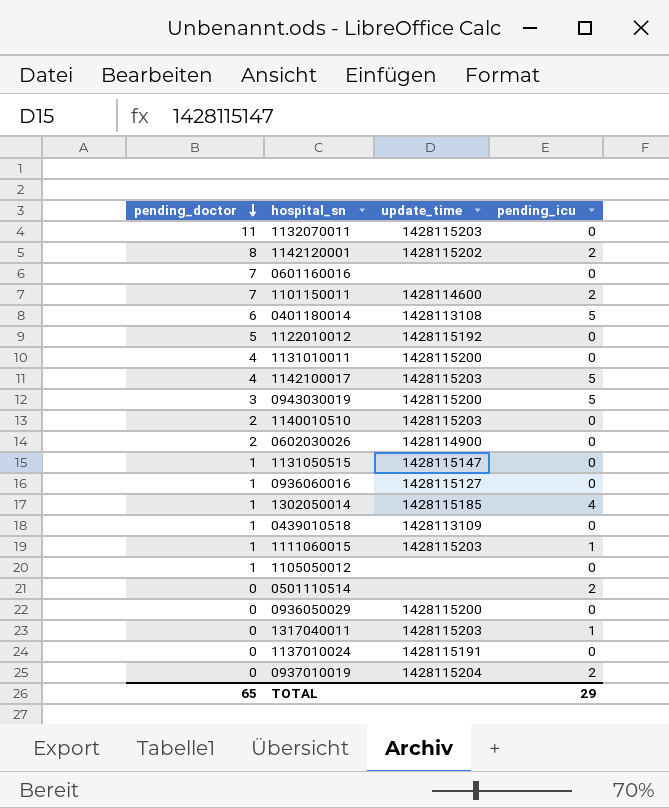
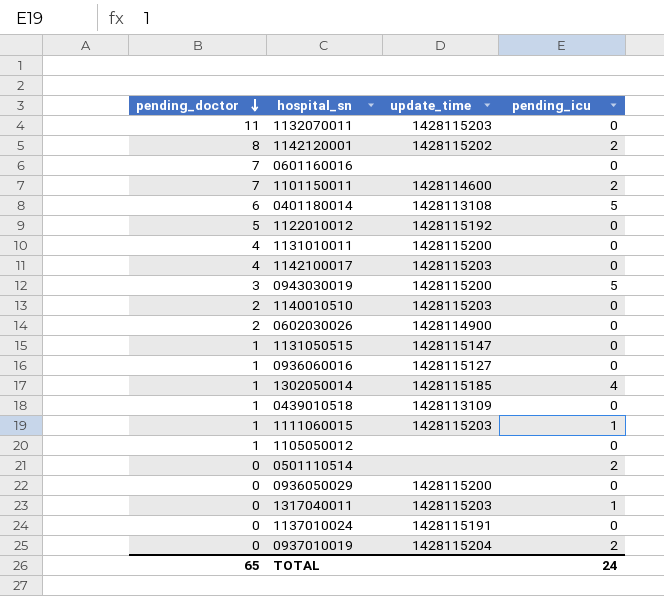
1142100017 | pending_icu: 5 -> 0
TOTAL | pending_icu: 29 -> 24

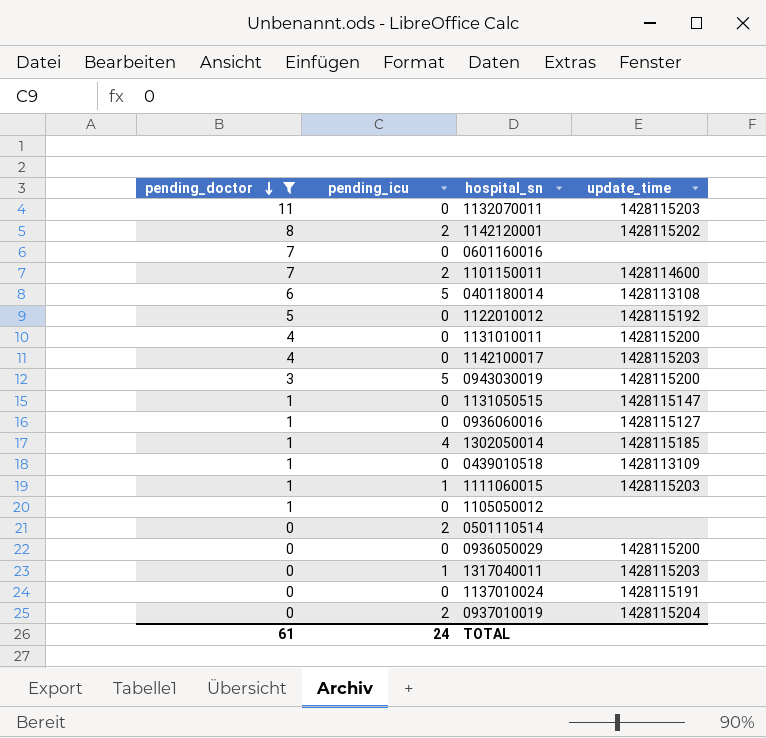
filter: none -> pending_doctor != 2
column pending_icu | position: 4 -> 2
TOTAL | pending_doctor: 65 -> 61

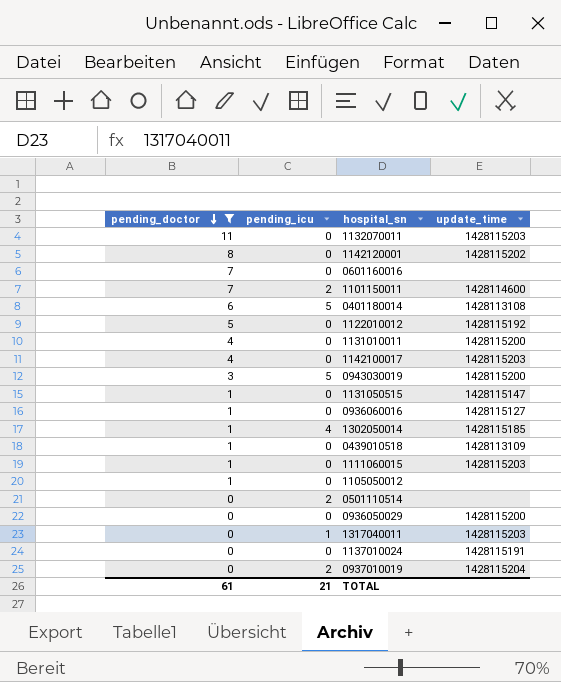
1142120001 | pending_icu: 2 -> 0
1111060015 | pending_icu: 1 -> 0
TOTAL | pending_icu: 24 -> 21

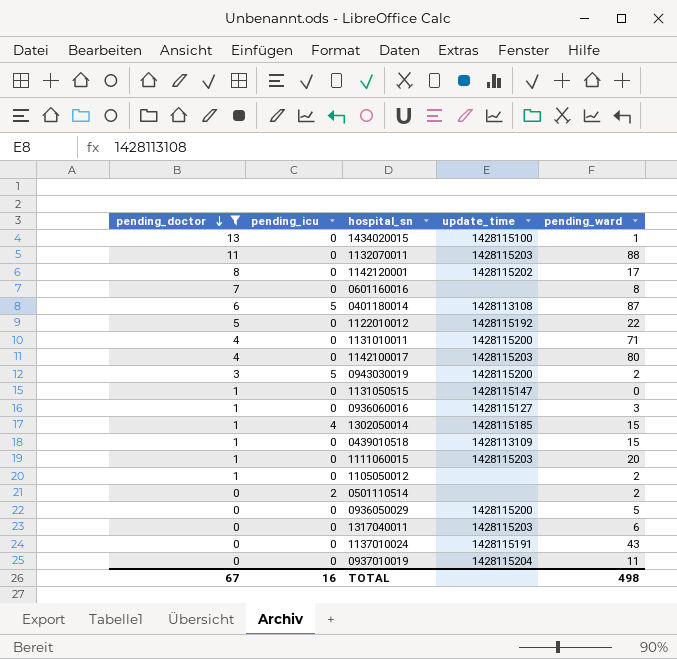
column pending_ward | position: none -> 5
row 1101150011: 7 | 2 | 1428114600 -> none
row 1434020015: none -> 13 | 0 | 1428115100 | 1
1317040011 | pending_icu: 1 -> 0
0937010019 | pending_icu: 2 -> 0
TOTAL | pending_doctor: 61 -> 67
TOTAL | pending_icu: 21 -> 16

